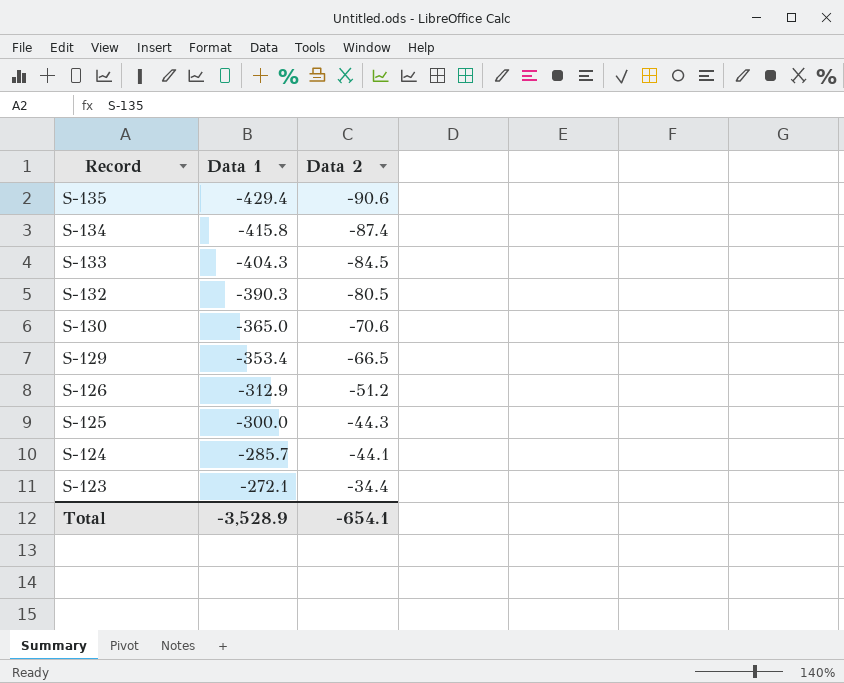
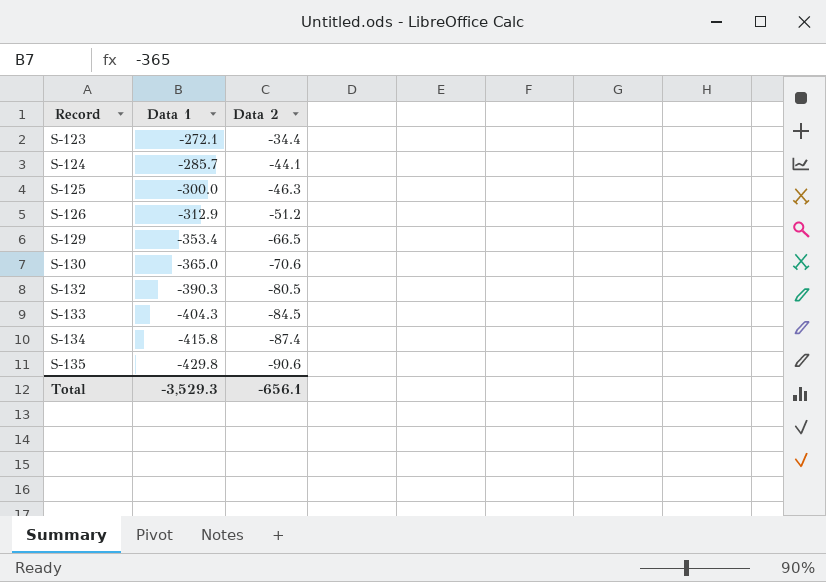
row order: Record descending -> Record ascending
S-125 | Data 2: -44.3 -> -46.3
S-135 | Data 1: -429.4 -> -429.8
Total | Data 1: -3,528.9 -> -3,529.3
Total | Data 2: -654.1 -> -656.1

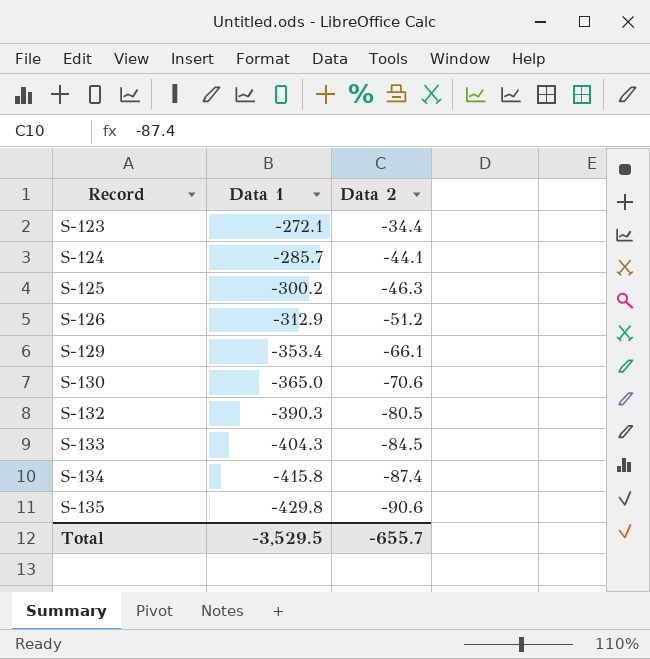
S-125 | Data 1: -300.0 -> -300.2
S-129 | Data 2: -66.5 -> -66.1
Total | Data 1: -3,529.3 -> -3,529.5
Total | Data 2: -656.1 -> -655.7

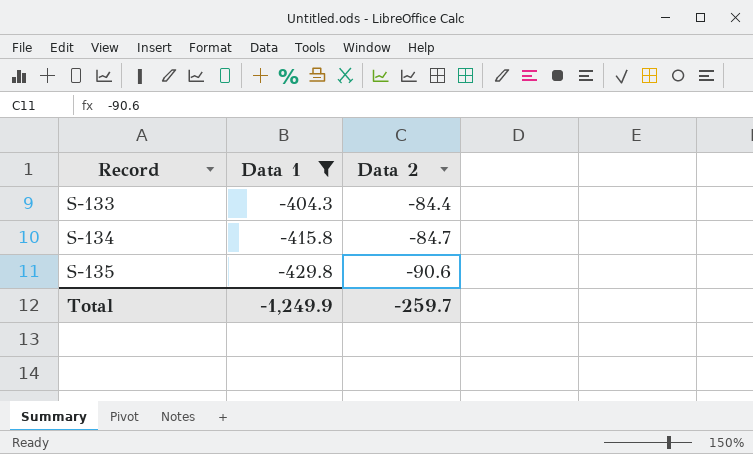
filter: none -> Data 1 <= -404.3
S-133 | Data 2: -84.5 -> -84.4
S-134 | Data 2: -87.4 -> -84.7
Total | Data 1: -3,529.5 -> -1,249.9
Total | Data 2: -655.7 -> -259.7

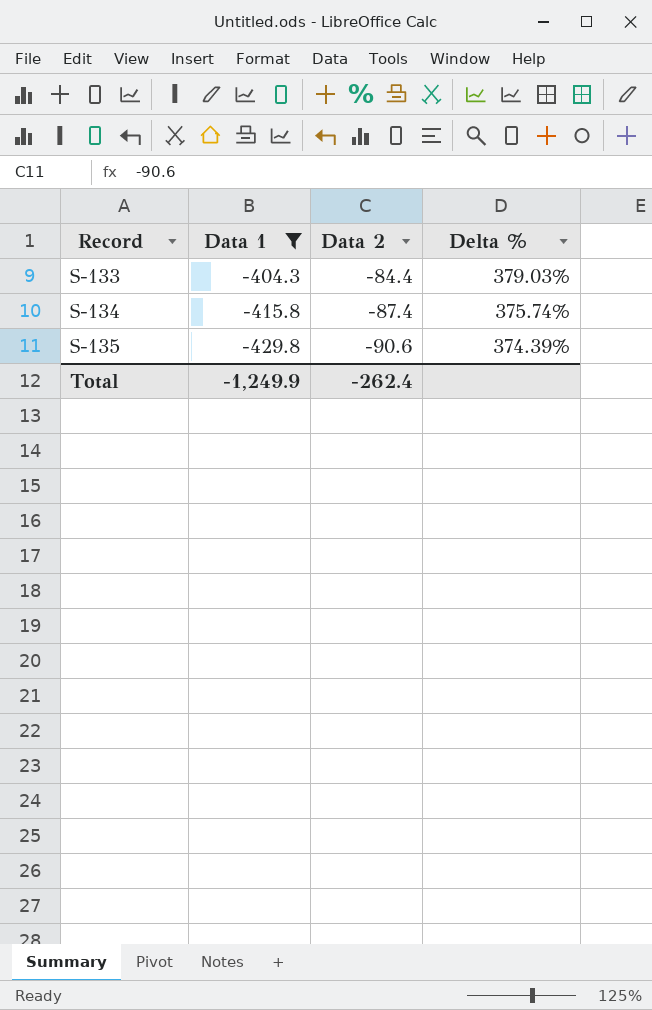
column Delta % | formula: none -> ([Data 1] - [Data 2]) / [Data 2]
S-134 | Data 2: -84.7 -> -87.4
Total | Data 2: -259.7 -> -262.4

